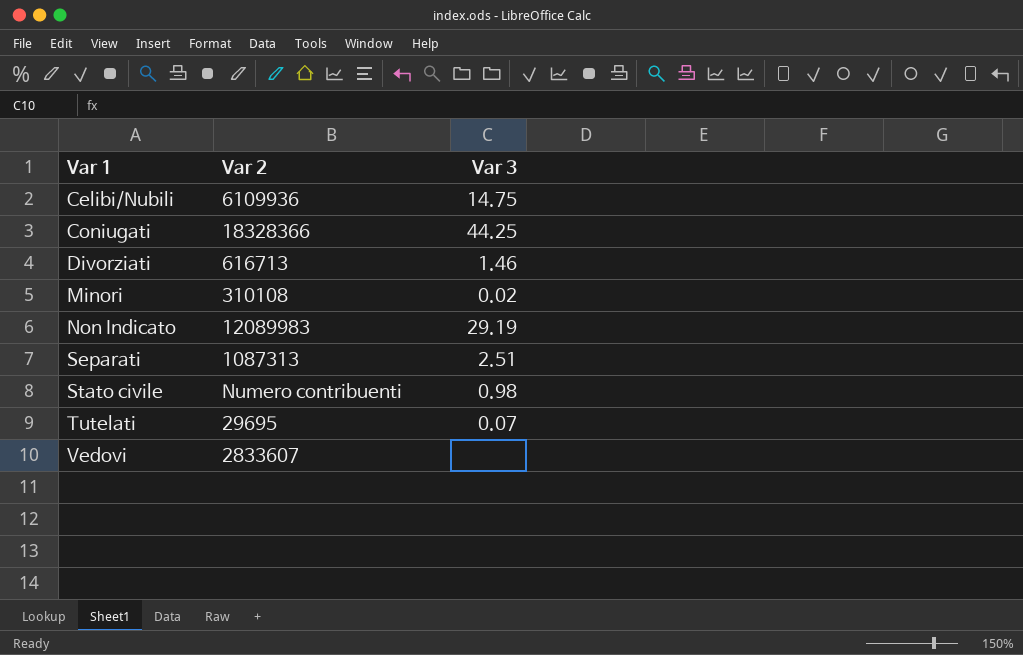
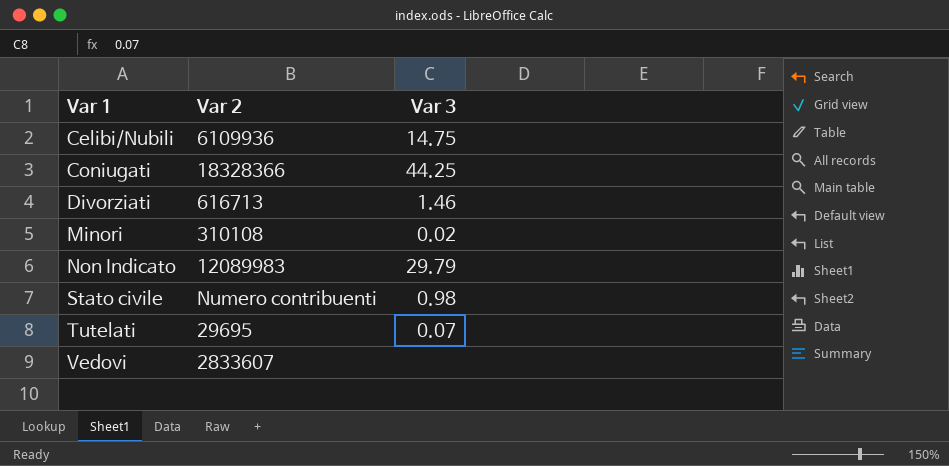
row Separati: 1087313 | 2.51 -> none
Non Indicato | Var 3: 29.19 -> 29.79

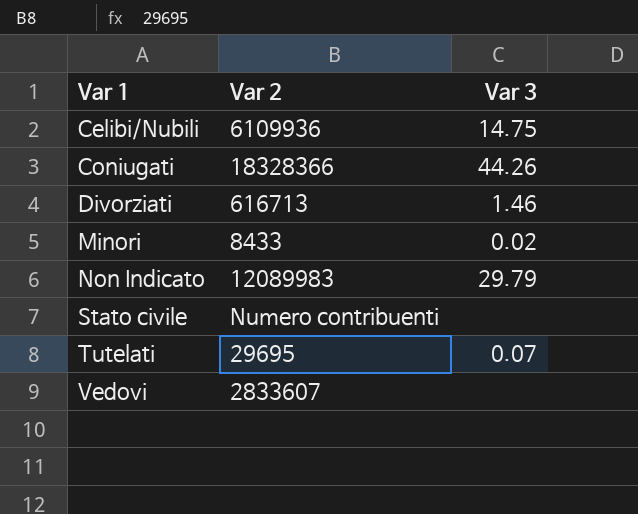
Coniugati | Var 3: 44.25 -> 44.26
Minori | Var 2: 310108 -> 8433
Stato civile | Var 3: 0.98 -> none

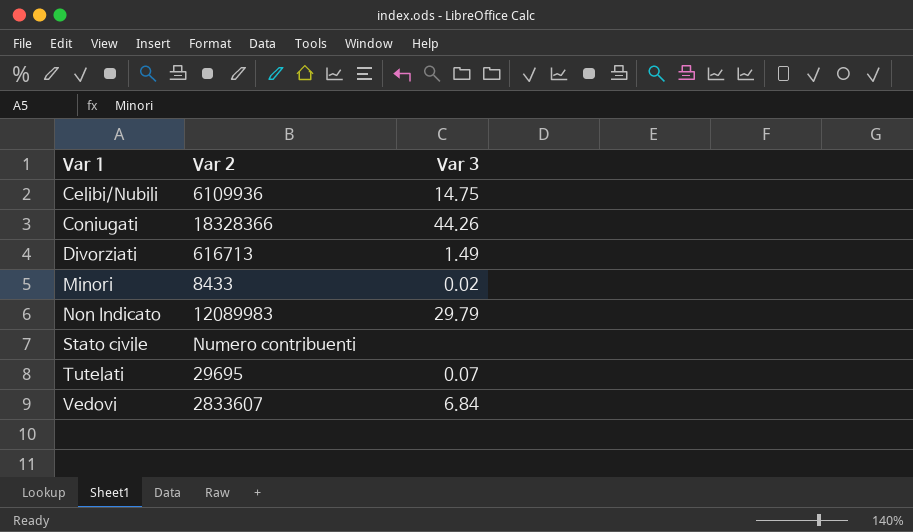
Divorziati | Var 3: 1.46 -> 1.49
Vedovi | Var 3: none -> 6.84

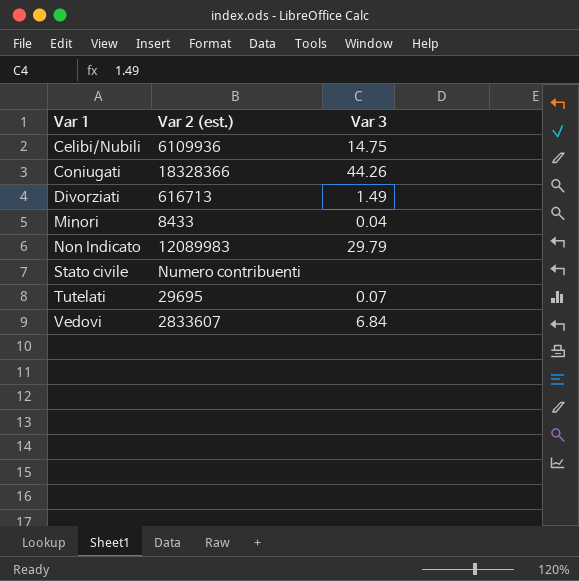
column name: Var 2 -> Var 2 (est.)
Minori | Var 3: 0.02 -> 0.04

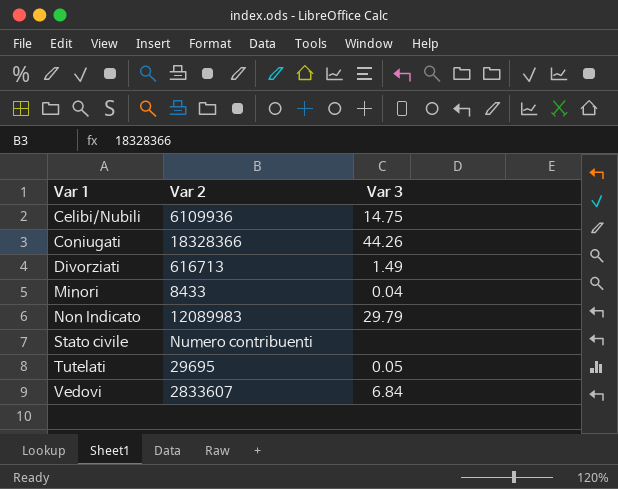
column name: Var 2 (est.) -> Var 2
Tutelati | Var 3: 0.07 -> 0.05

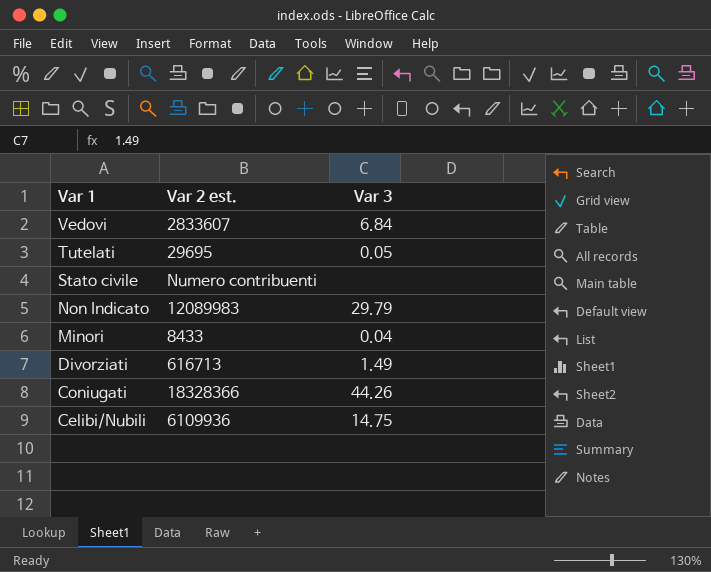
row order: Var 1 ascending -> Var 1 descending
column name: Var 2 -> Var 2 est.

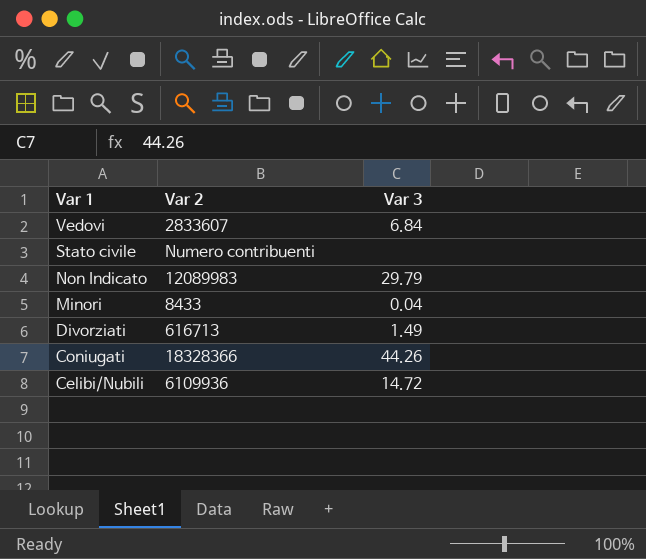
column name: Var 2 est. -> Var 2
row Tutelati: 29695 | 0.05 -> none
Celibi/Nubili | Var 3: 14.75 -> 14.72

